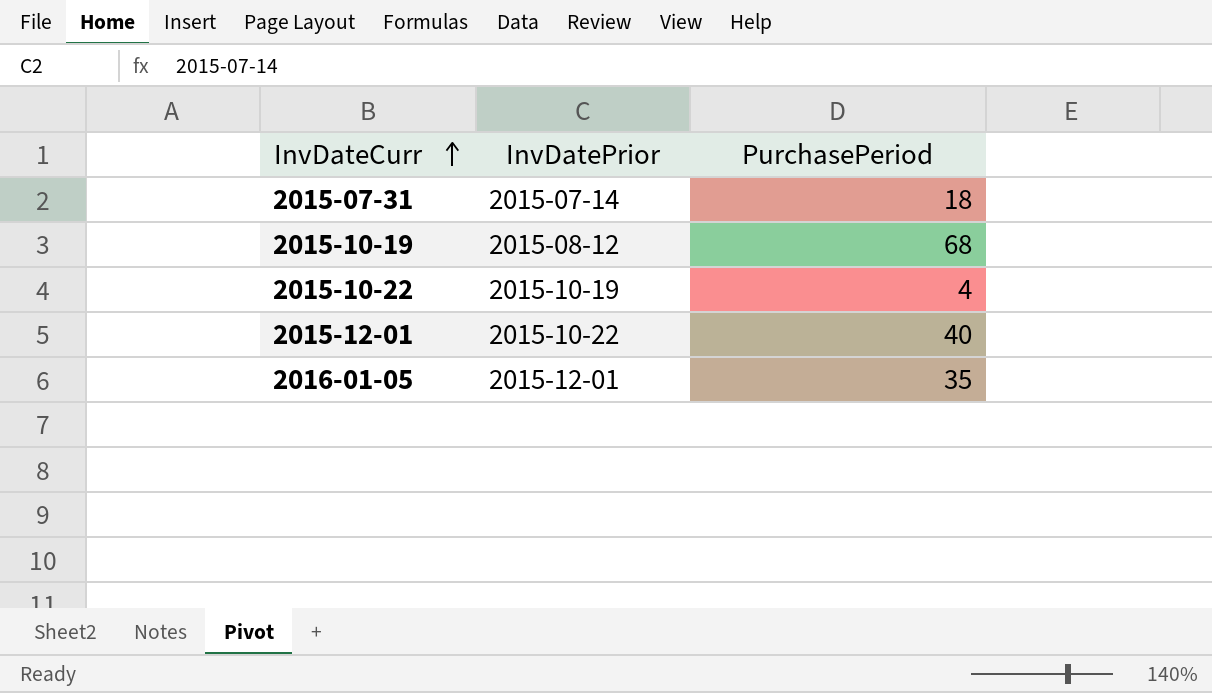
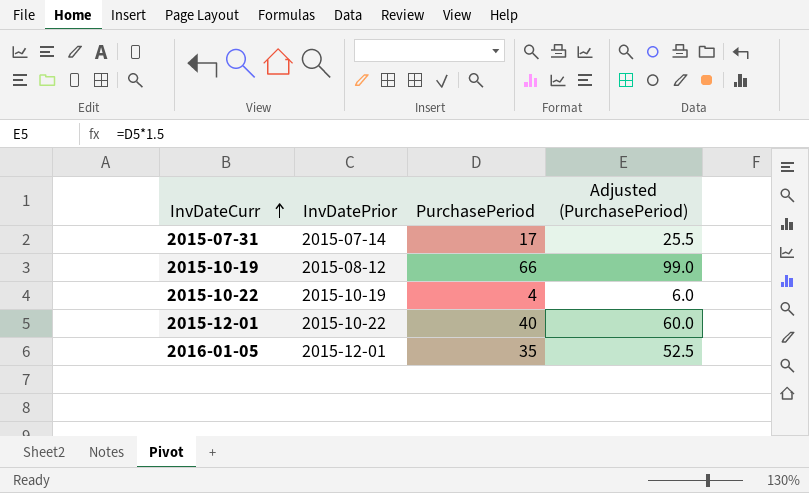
column Adjusted (PurchasePeriod) | formula: none -> [PurchasePeriod] * 1.5
2015-07-31 | PurchasePeriod: 18 -> 17
2015-10-19 | PurchasePeriod: 68 -> 66

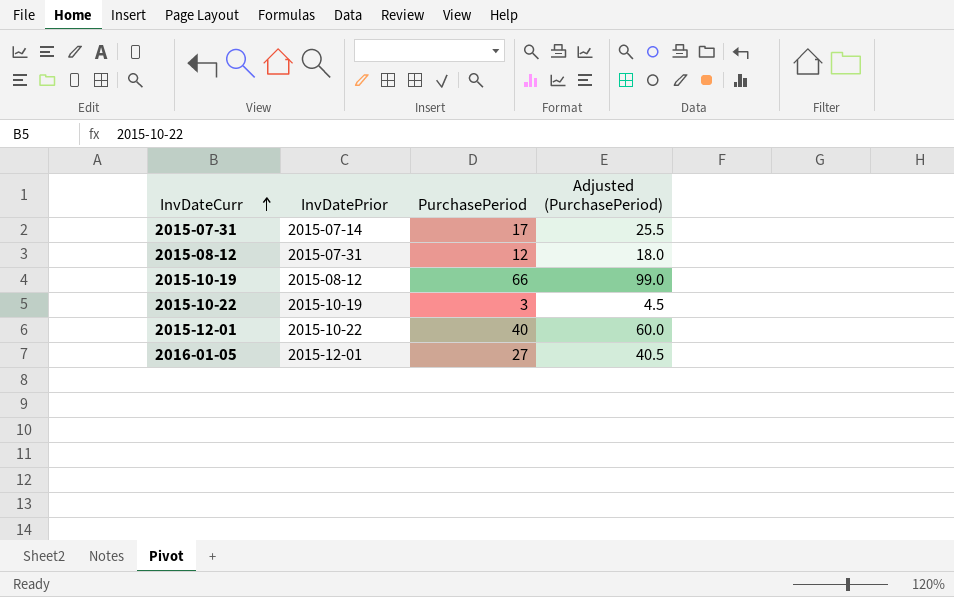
row 2015-08-12: none -> 2015-07-31 | 12 | 18.0
2015-10-22 | PurchasePeriod: 4 -> 3
2015-10-22 | Adjusted (PurchasePeriod): 6.0 -> 4.5
2016-01-05 | PurchasePeriod: 35 -> 27
2016-01-05 | Adjusted (PurchasePeriod): 52.5 -> 40.5

